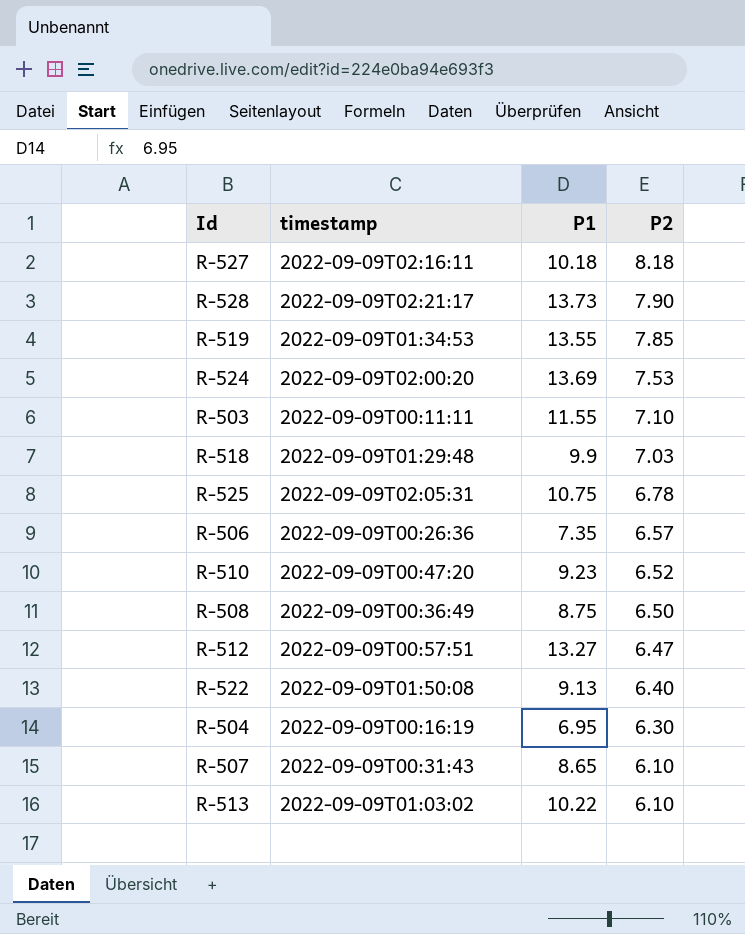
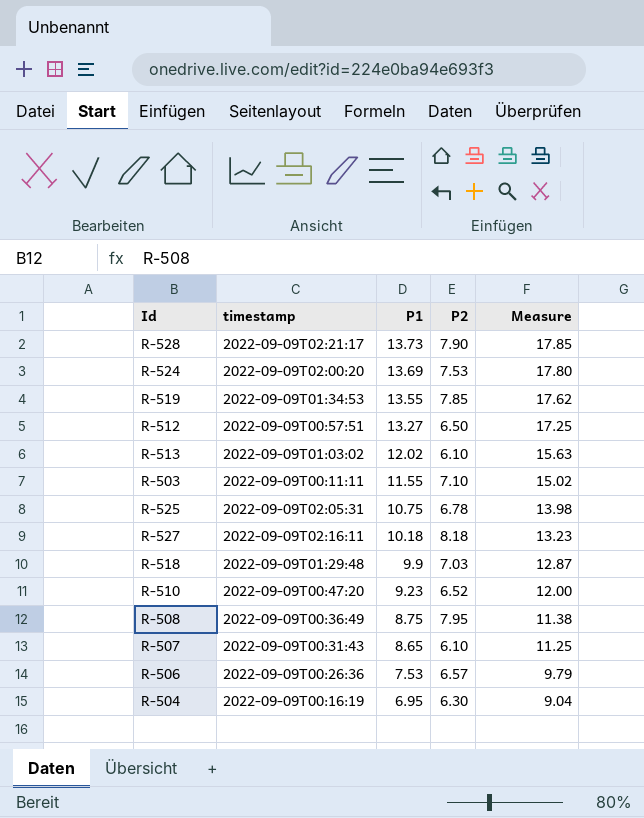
row order: P2 descending -> P1 descending
column Measure | formula: none -> [P1] * 1.3
row R-522: 2022-09-09T01:50:08 | 9.13 | 6.40 -> none
R-512 | P2: 6.47 -> 6.50
R-513 | P1: 10.22 -> 12.02
R-508 | P2: 6.50 -> 7.95
R-506 | P1: 7.35 -> 7.53

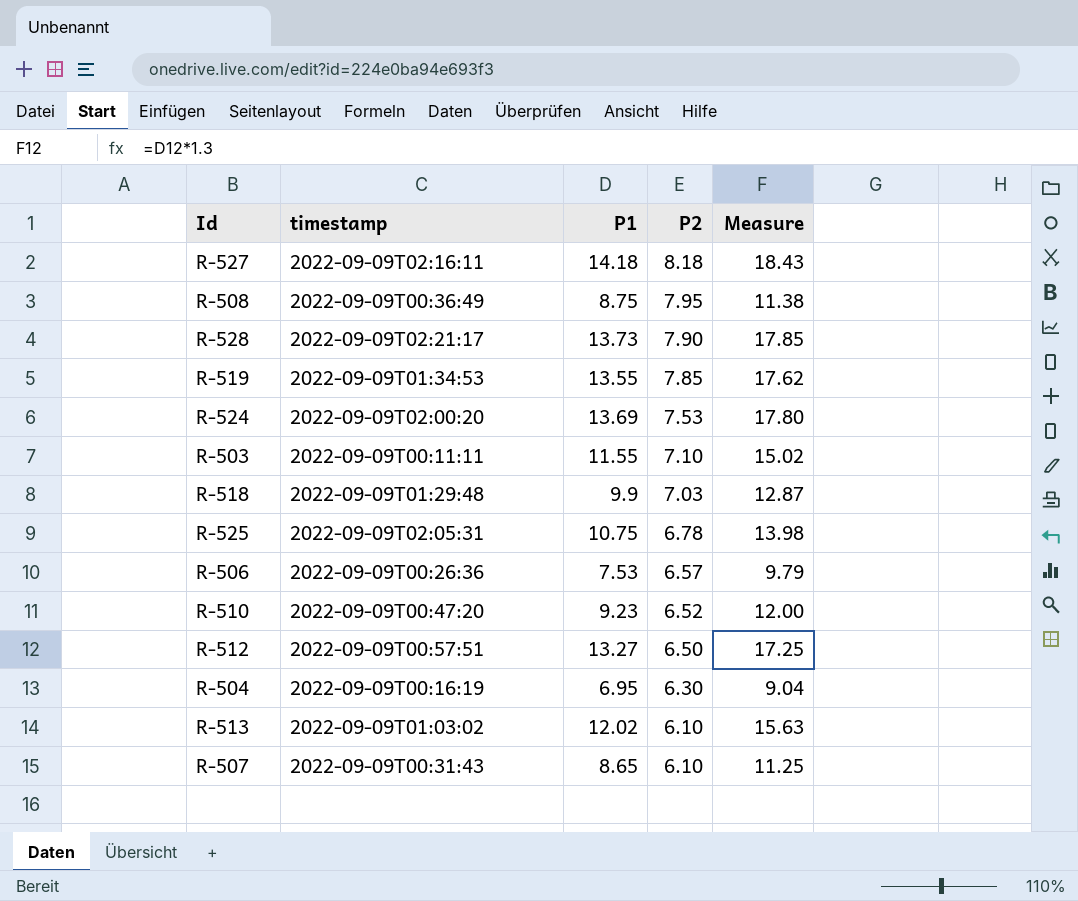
row order: P1 descending -> P2 descending
R-527 | P1: 10.18 -> 14.18
R-527 | Measure: 13.23 -> 18.43

